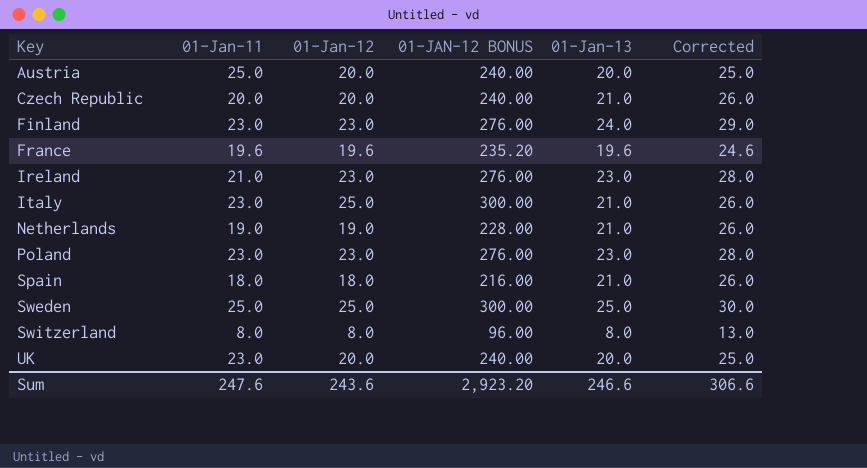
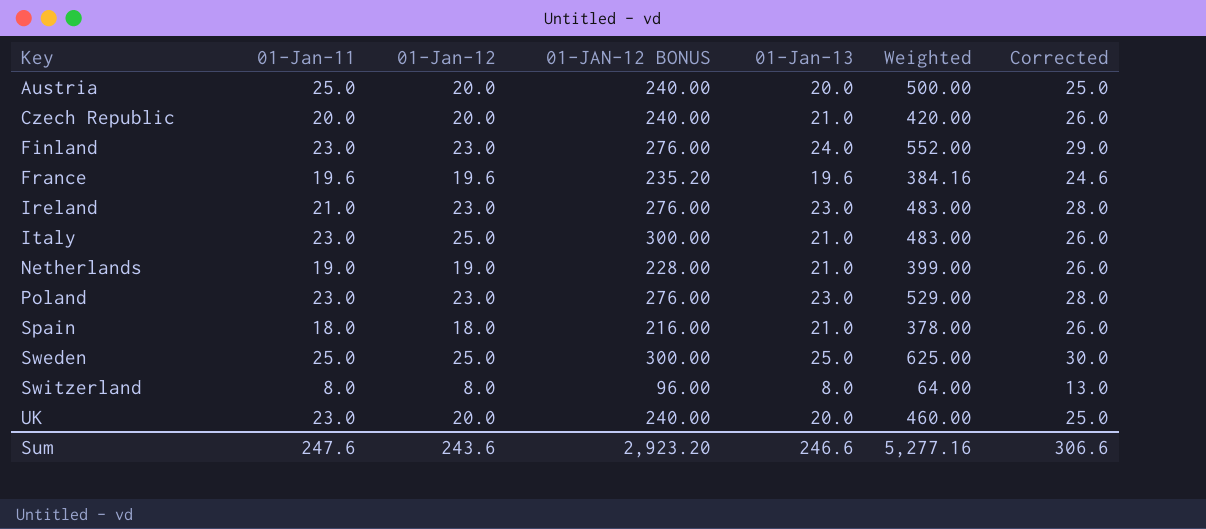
column Weighted | formula: none -> [01-Jan-11] * [01-Jan-13]

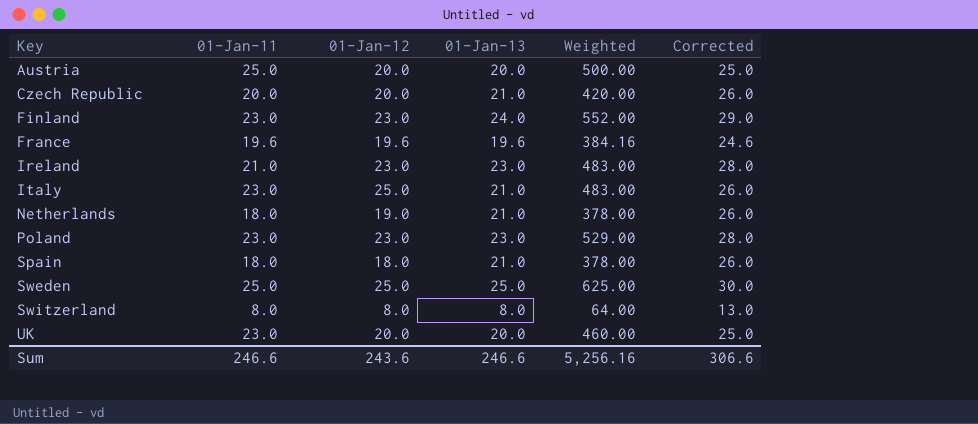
column 01-JAN-12 BONUS | formula: [01-Jan-12] * 12 -> none
Netherlands | 01-Jan-11: 19.0 -> 18.0
Netherlands | Weighted: 399.00 -> 378.00
Sum | 01-Jan-11: 247.6 -> 246.6
Sum | Weighted: 5,277.16 -> 5,256.16

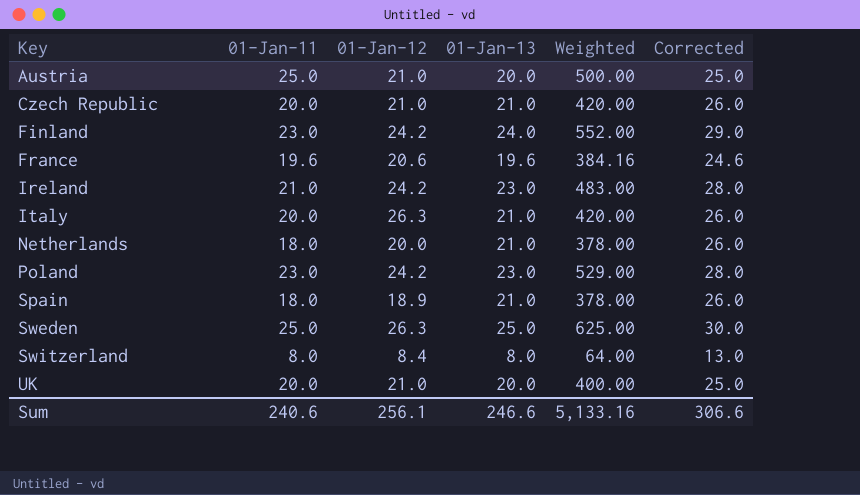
Austria | 01-Jan-12: 20.0 -> 21.0
Czech Republic | 01-Jan-12: 20.0 -> 21.0
Finland | 01-Jan-12: 23.0 -> 24.2
France | 01-Jan-12: 19.6 -> 20.6
Ireland | 01-Jan-12: 23.0 -> 24.2
Italy | 01-Jan-11: 23.0 -> 20.0
Italy | 01-Jan-12: 25.0 -> 26.3
Italy | Weighted: 483.00 -> 420.00
Netherlands | 01-Jan-12: 19.0 -> 20.0
Poland | 01-Jan-12: 23.0 -> 24.2
Spain | 01-Jan-12: 18.0 -> 18.9
Sweden | 01-Jan-12: 25.0 -> 26.3
Switzerland | 01-Jan-12: 8.0 -> 8.4
UK | 01-Jan-11: 23.0 -> 20.0
UK | 01-Jan-12: 20.0 -> 21.0
UK | Weighted: 460.00 -> 400.00
Sum | 01-Jan-11: 246.6 -> 240.6
Sum | 01-Jan-12: 243.6 -> 256.1
Sum | Weighted: 5,256.16 -> 5,133.16

